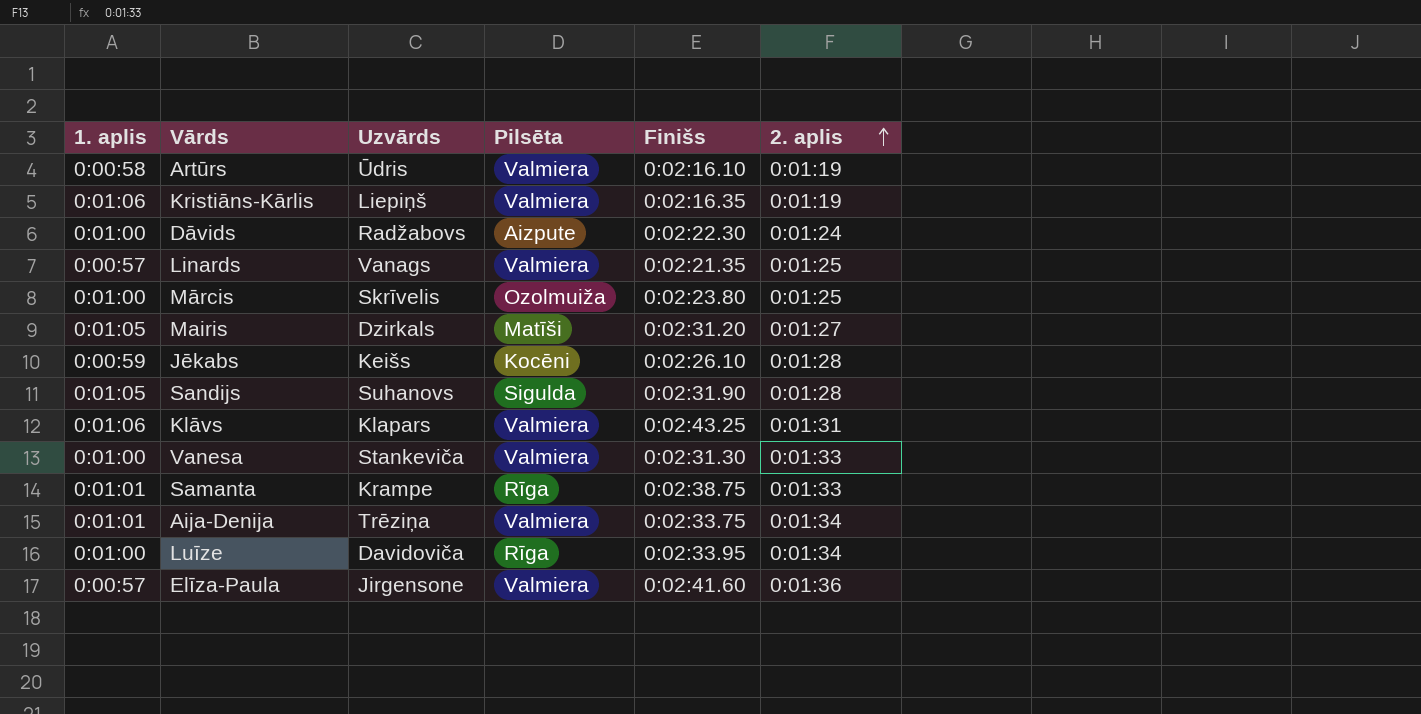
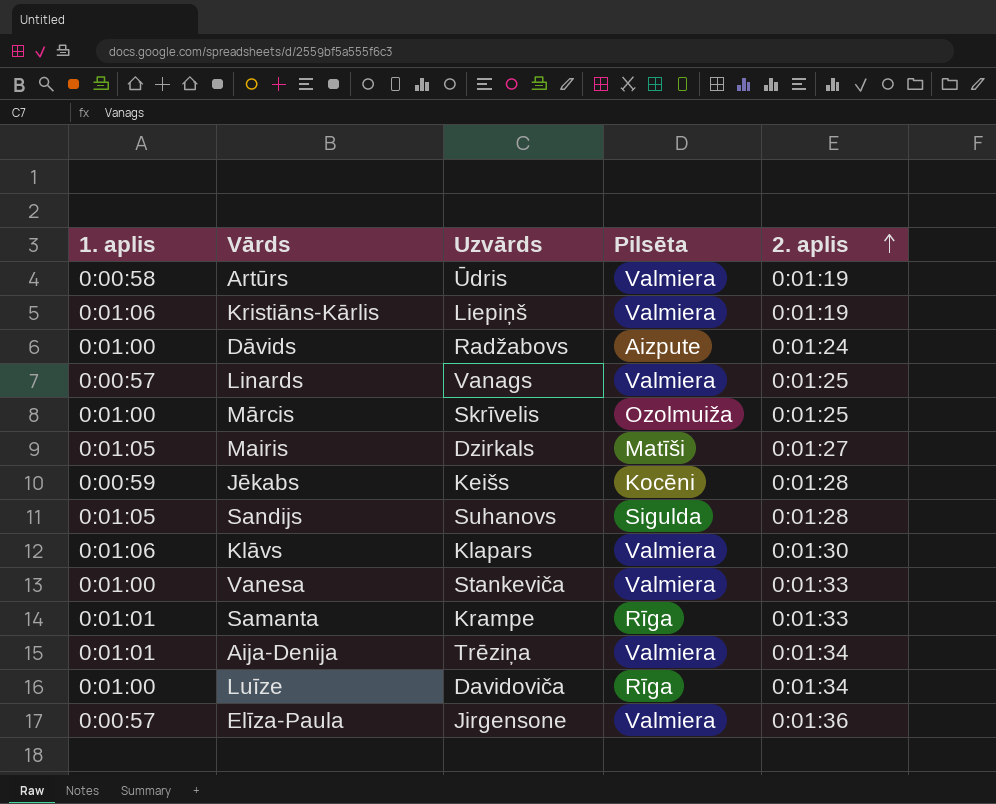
column Finišs | position: 5 -> none
Klāvs | 2. aplis: 0:01:31 -> 0:01:30

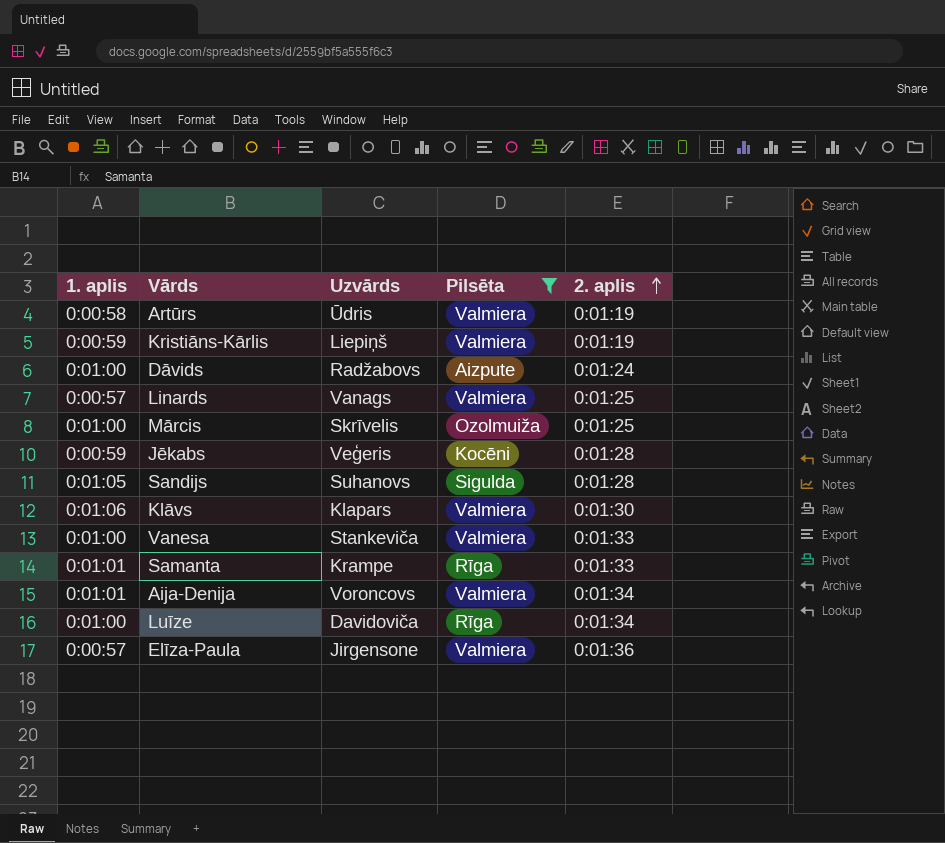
filter: none -> Pilsēta != Matīši
Kristiāns-Kārlis | 1. aplis: 0:01:06 -> 0:00:59
Jēkabs | Uzvārds: Keišs -> Veģeris
Aija-Denija | Uzvārds: Trēziņa -> Voroncovs

